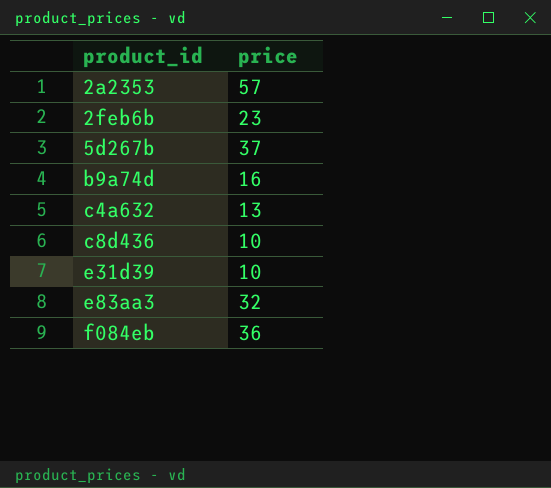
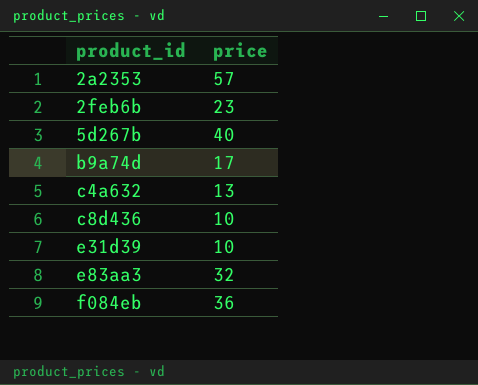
5d267b | price: 37 -> 40
b9a74d | price: 16 -> 17

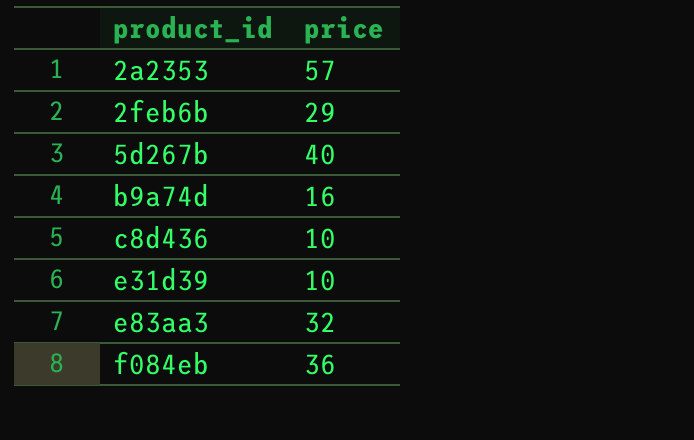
row c4a632: 13 -> none
2feb6b | price: 23 -> 29
b9a74d | price: 17 -> 16

